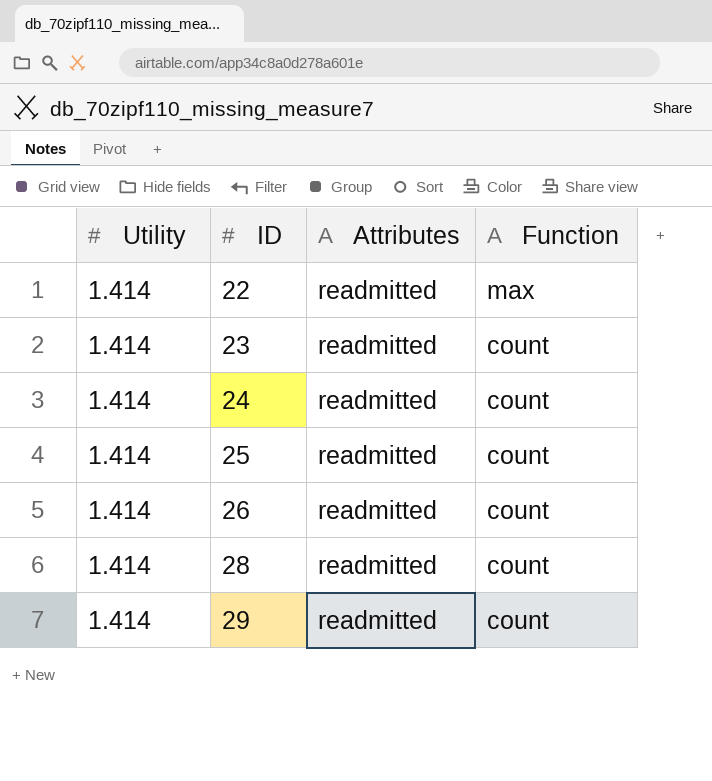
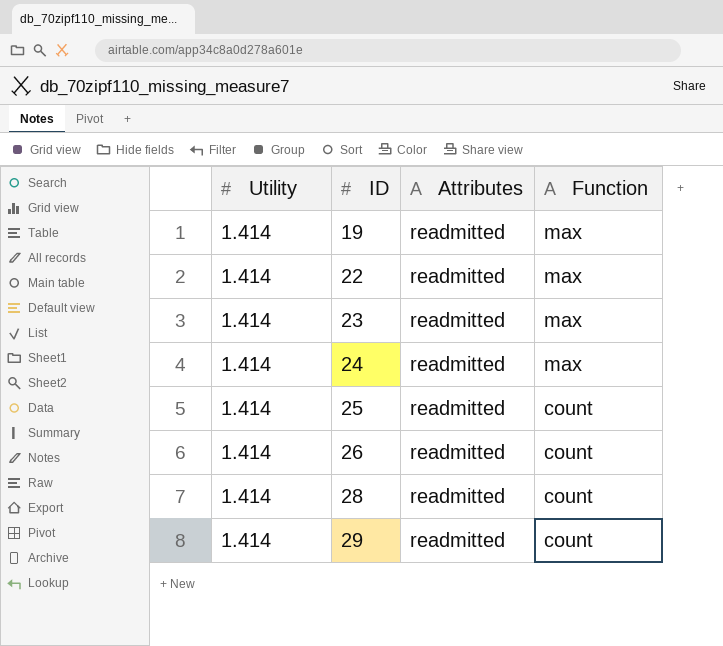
row 19: none -> 1.414 | readmitted | max
23 | Function: count -> max
24 | Function: count -> max

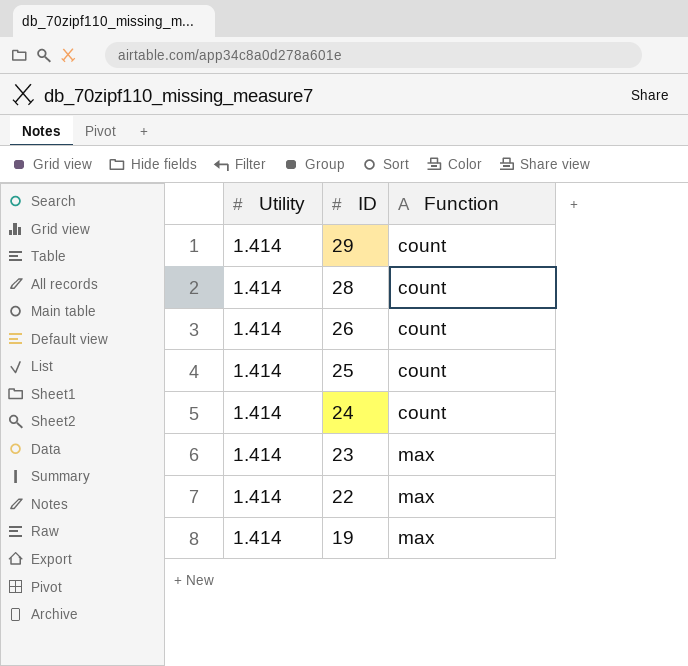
row order: ID ascending -> ID descending
column Attributes | position: 3 -> none
24 | Function: max -> count

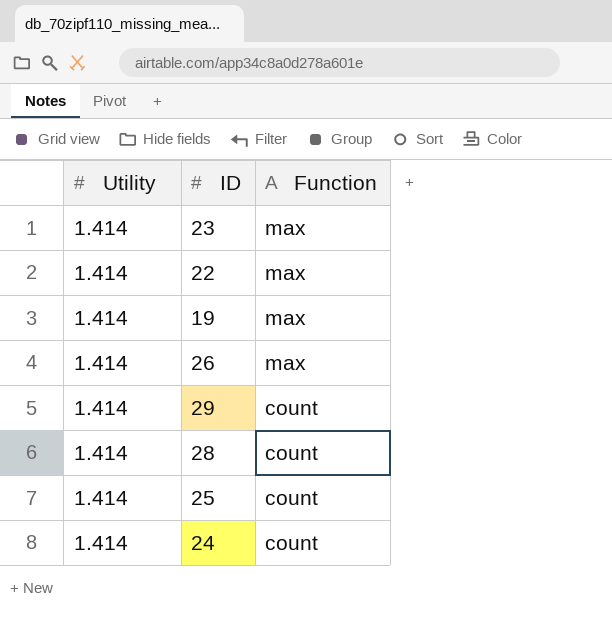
row order: ID descending -> Function descending
26 | Function: count -> max

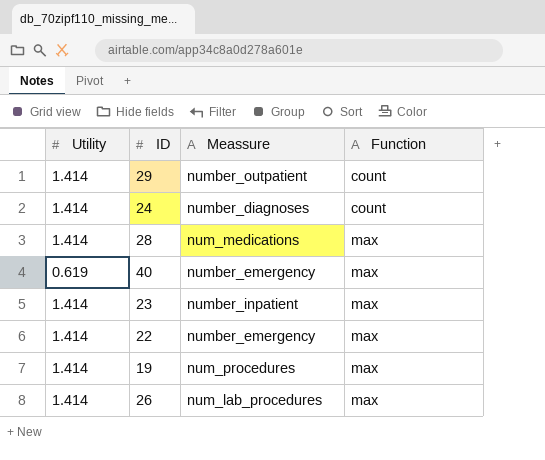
row order: Function descending -> Function ascending
column Meassure | position: none -> 3
row 25: 1.414 | count -> none
28 | Function: count -> max
row 40: none -> 0.619 | number_emergency | max

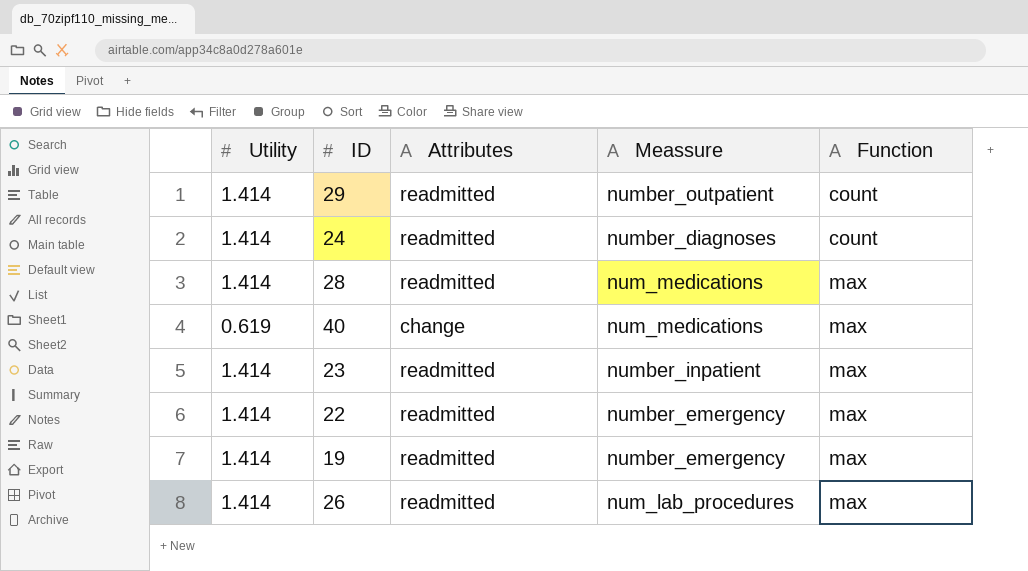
column Attributes | position: none -> 3
40 | Meassure: number_emergency -> num_medications
19 | Meassure: num_procedures -> number_emergency

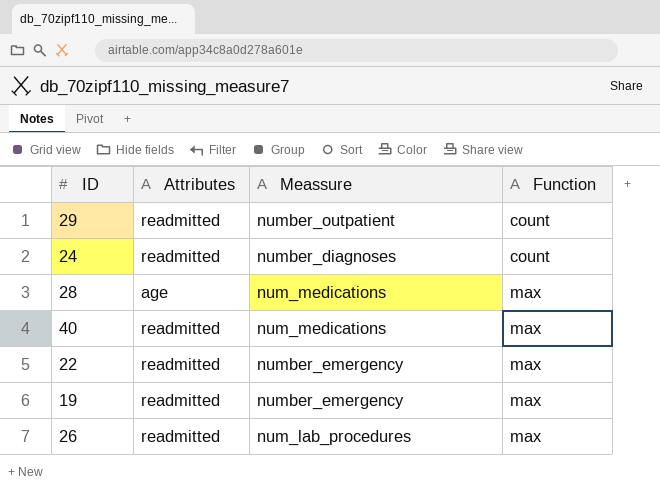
column Utility | position: 1 -> none
row 23: 1.414 | readmitted | number_inpatient | max -> none
28 | Attributes: readmitted -> age
40 | Attributes: change -> readmitted

